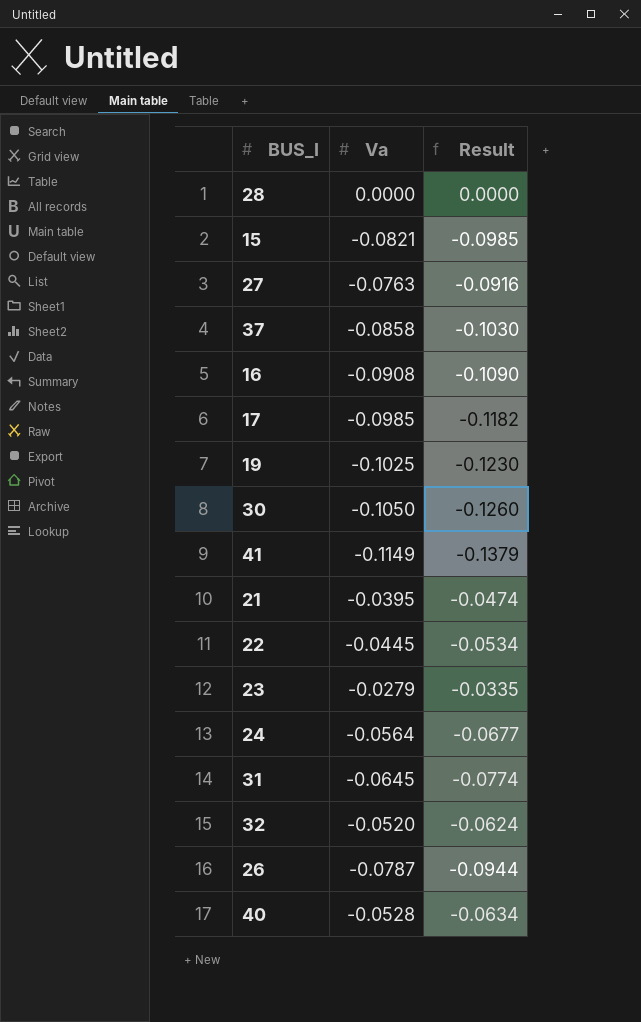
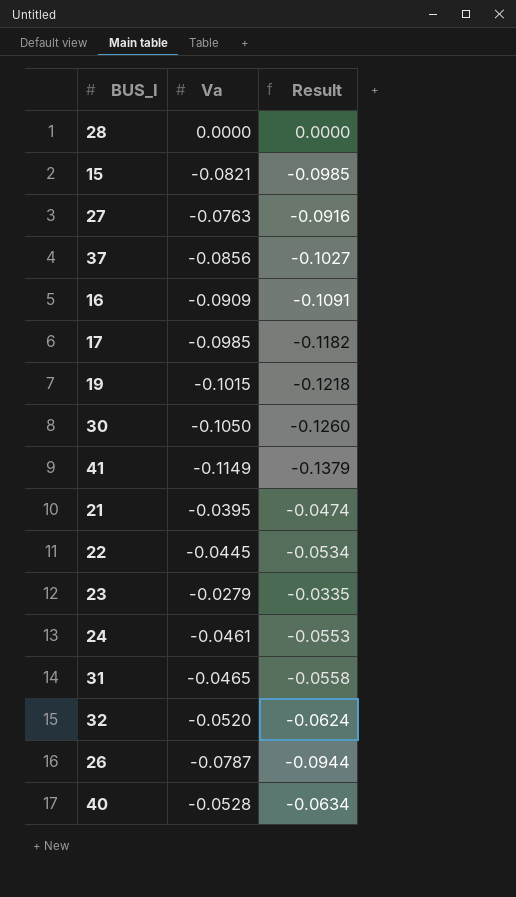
37 | Va: -0.0858 -> -0.0856
37 | Result: -0.1030 -> -0.1027
16 | Va: -0.0908 -> -0.0909
16 | Result: -0.1090 -> -0.1091
19 | Va: -0.1025 -> -0.1015
19 | Result: -0.1230 -> -0.1218
24 | Va: -0.0564 -> -0.0461
24 | Result: -0.0677 -> -0.0553
31 | Va: -0.0645 -> -0.0465
31 | Result: -0.0774 -> -0.0558

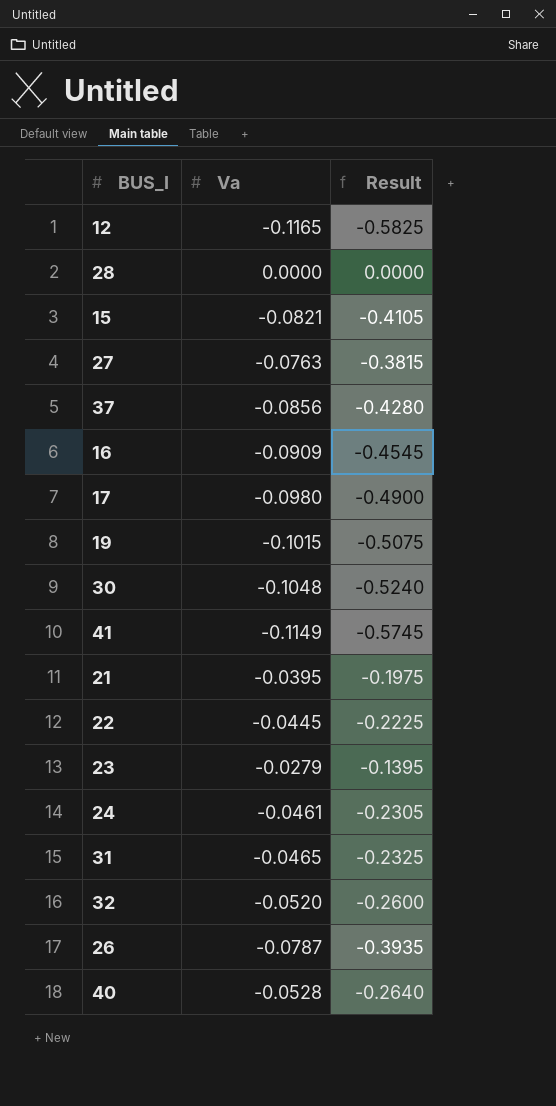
column Result | formula: [Va] * 1.2 -> [Va] * 5
row 12: none -> -0.1165 | -0.5825
17 | Va: -0.0985 -> -0.0980
30 | Va: -0.1050 -> -0.1048

